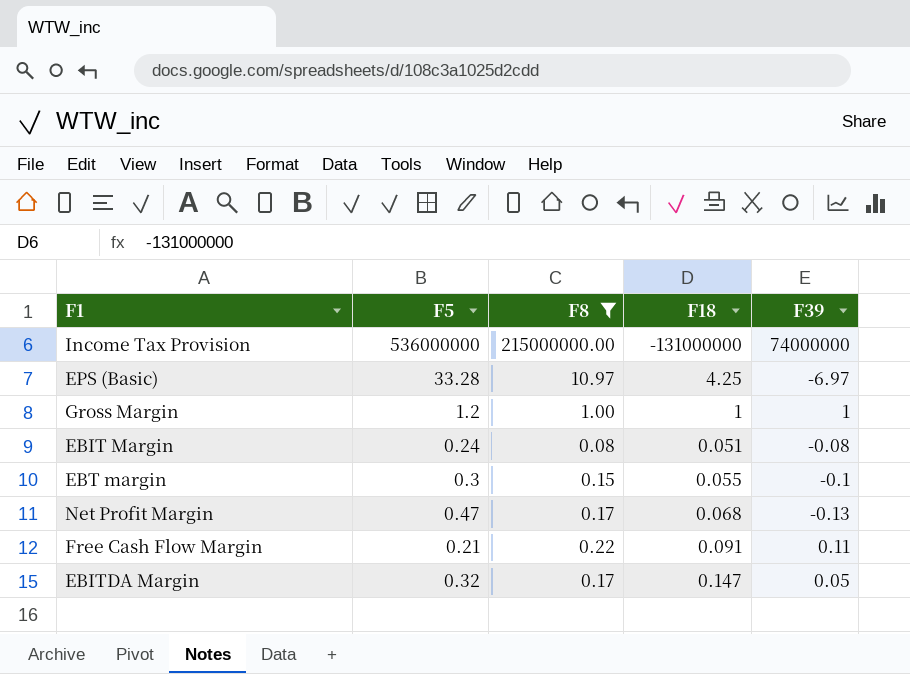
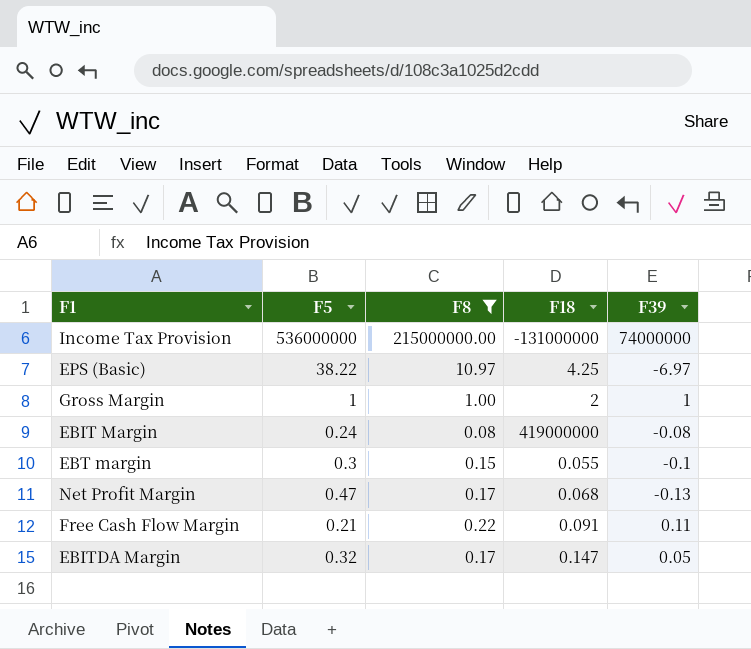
EPS (Basic) | F5: 33.28 -> 38.22
Gross Margin | F5: 1.2 -> 1
Gross Margin | F18: 1 -> 2
EBIT Margin | F18: 0.051 -> 419000000

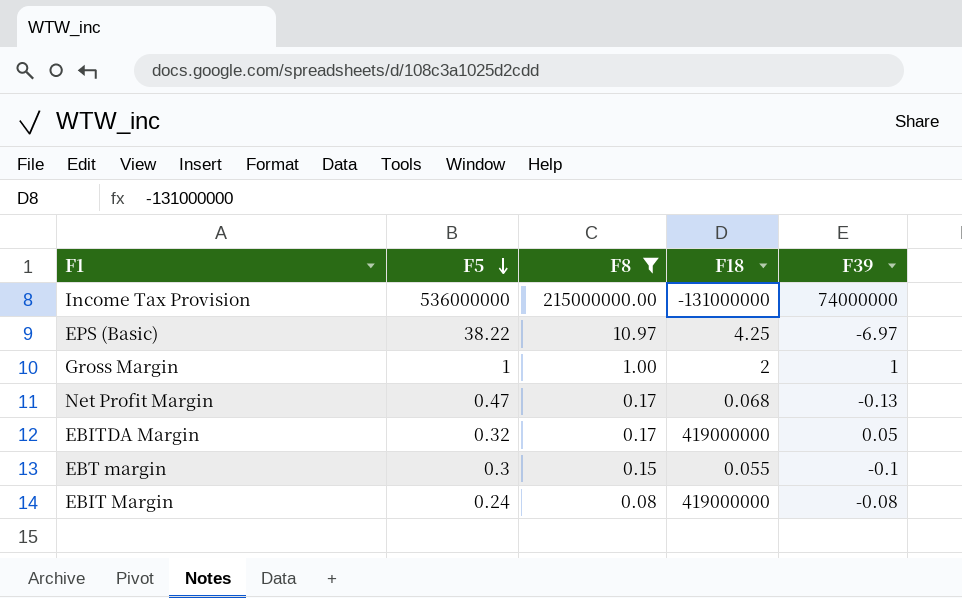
row order: none -> F5 descending
row Free Cash Flow Margin: 0.21 | 0.22 | 0.091 | 0.11 -> none
EBITDA Margin | F18: 0.147 -> 419000000

